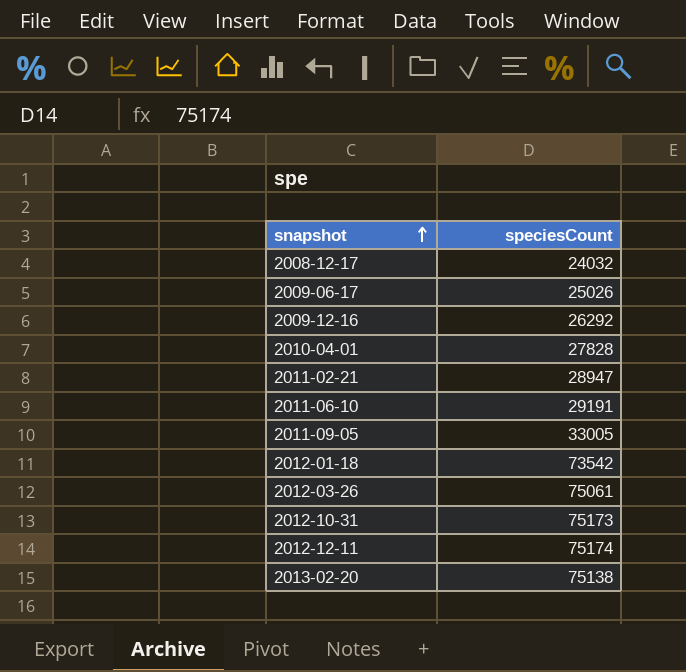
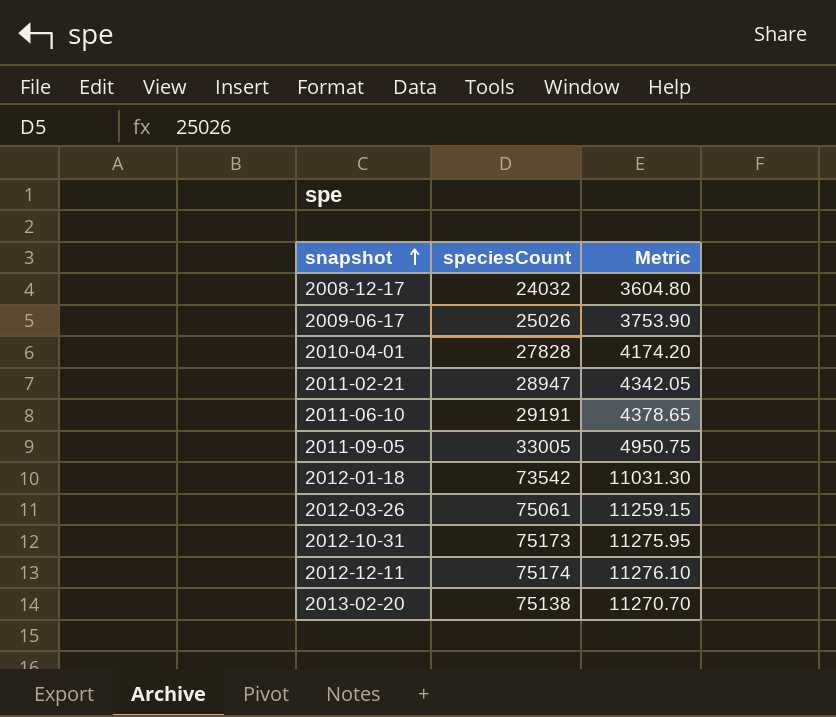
column Metric | formula: none -> [speciesCount] * 0.15
row 2009-12-16: 26292 -> none

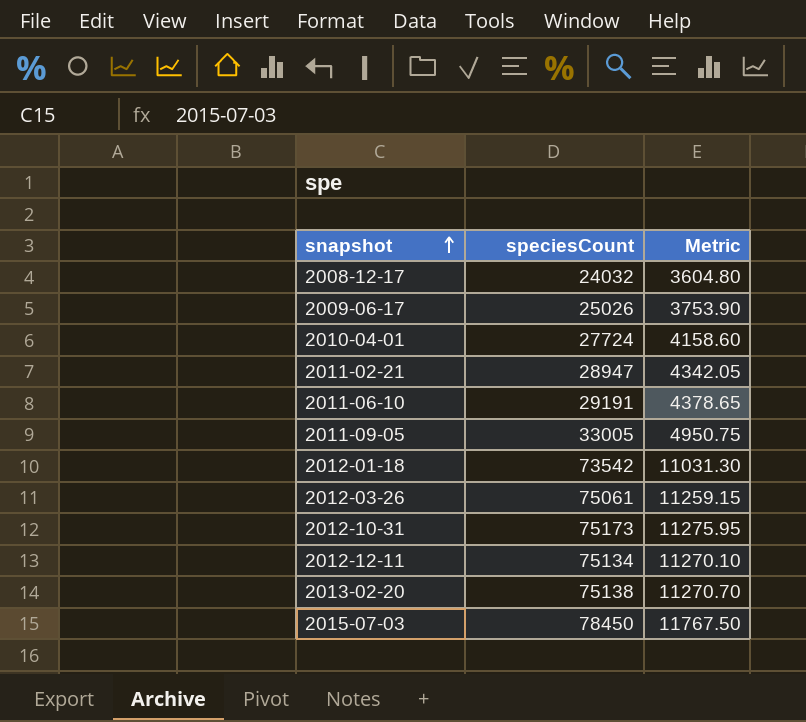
2010-04-01 | speciesCount: 27828 -> 27724
2010-04-01 | Metric: 4174.20 -> 4158.60
2012-12-11 | speciesCount: 75174 -> 75134
2012-12-11 | Metric: 11276.10 -> 11270.10
row 2015-07-03: none -> 78450 | 11767.50

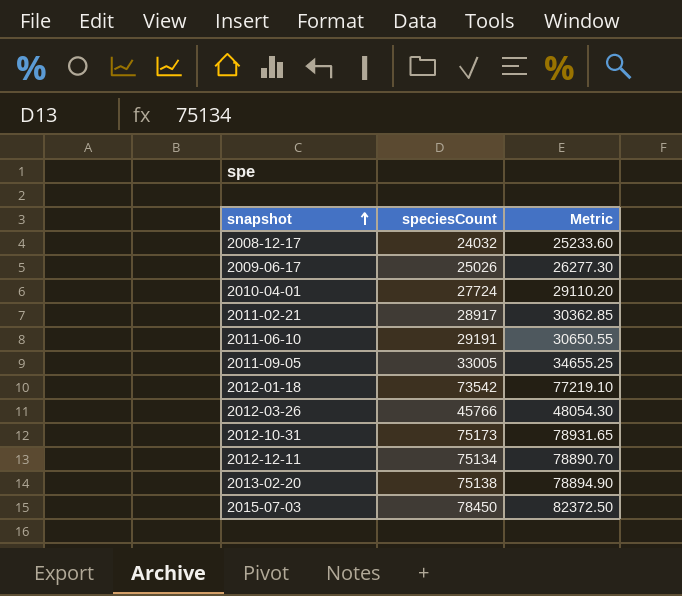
column Metric | formula: [speciesCount] * 0.15 -> [speciesCount] * 1.05
2011-02-21 | speciesCount: 28947 -> 28917
2012-03-26 | speciesCount: 75061 -> 45766

